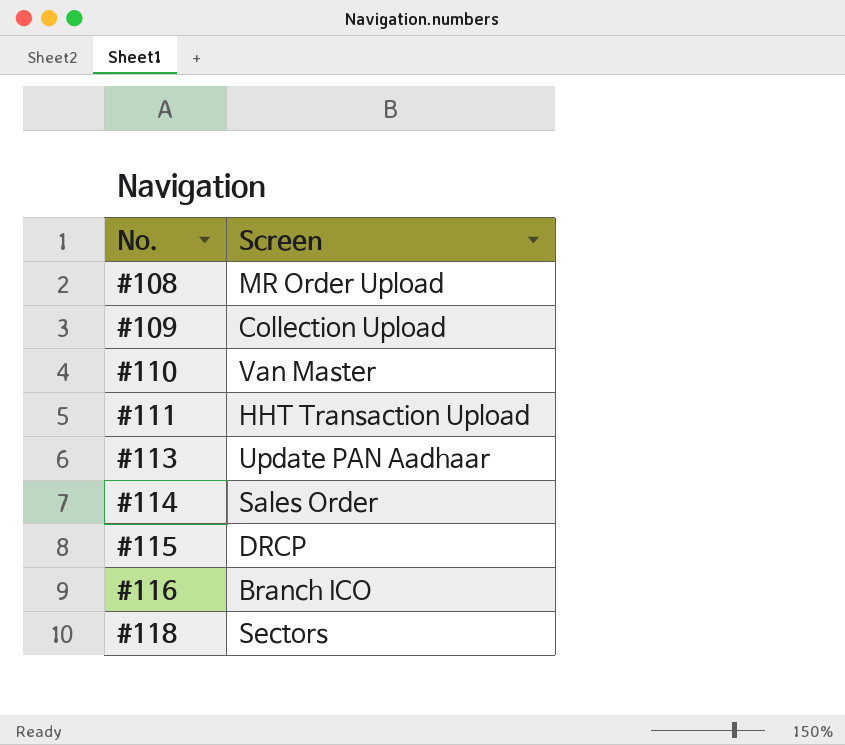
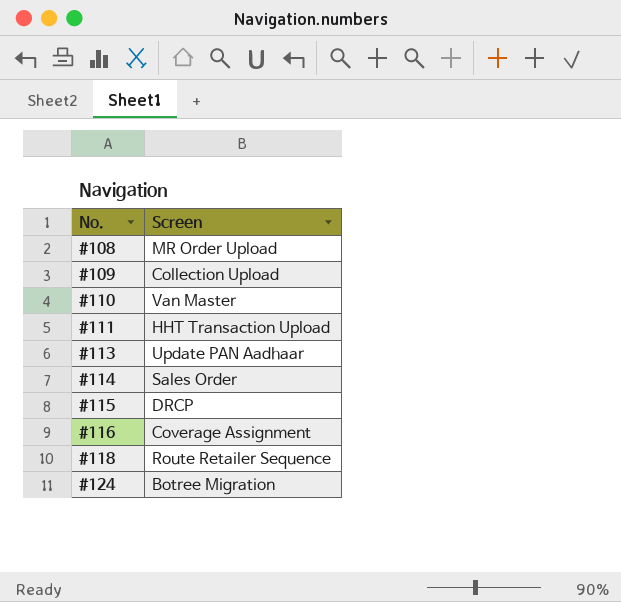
#116 | Screen: Branch ICO -> Coverage Assignment
#118 | Screen: Sectors -> Route Retailer Sequence
row #124: none -> Botree Migration

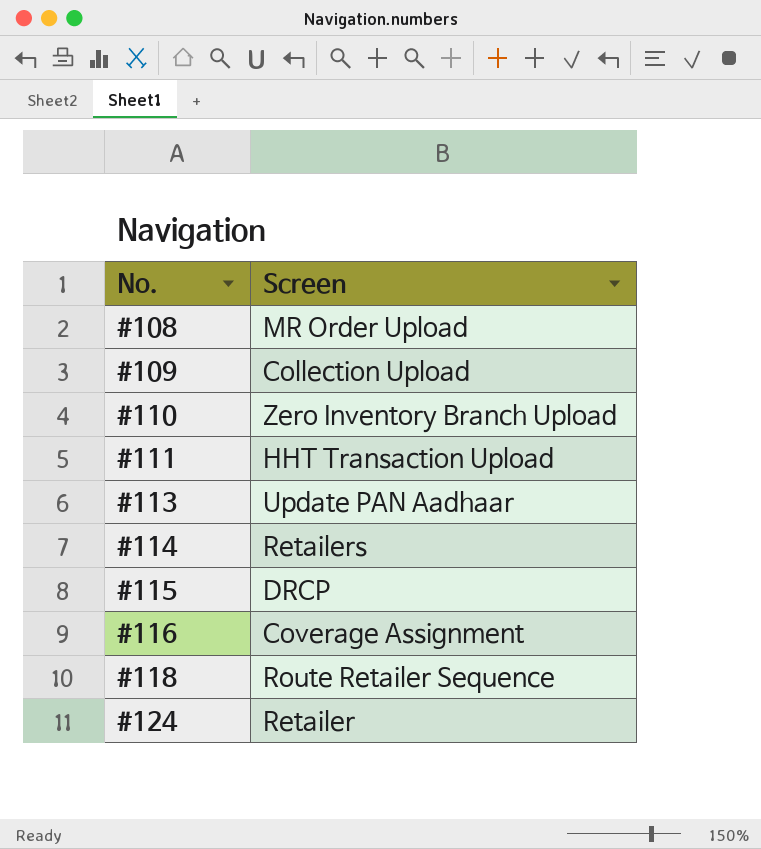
#110 | Screen: Van Master -> Zero Inventory Branch Upload
#114 | Screen: Sales Order -> Retailers
#124 | Screen: Botree Migration -> Retailer

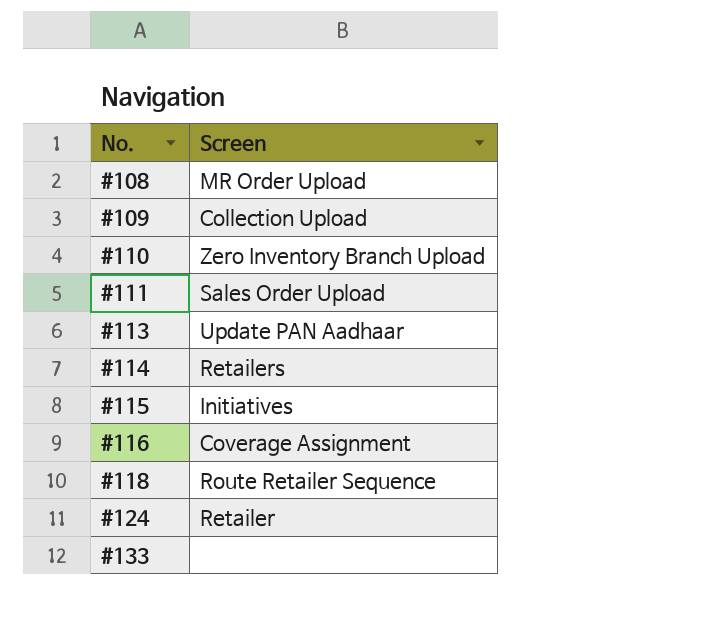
#111 | Screen: HHT Transaction Upload -> Sales Order Upload
#115 | Screen: DRCP -> Initiatives
row #133: none -> none

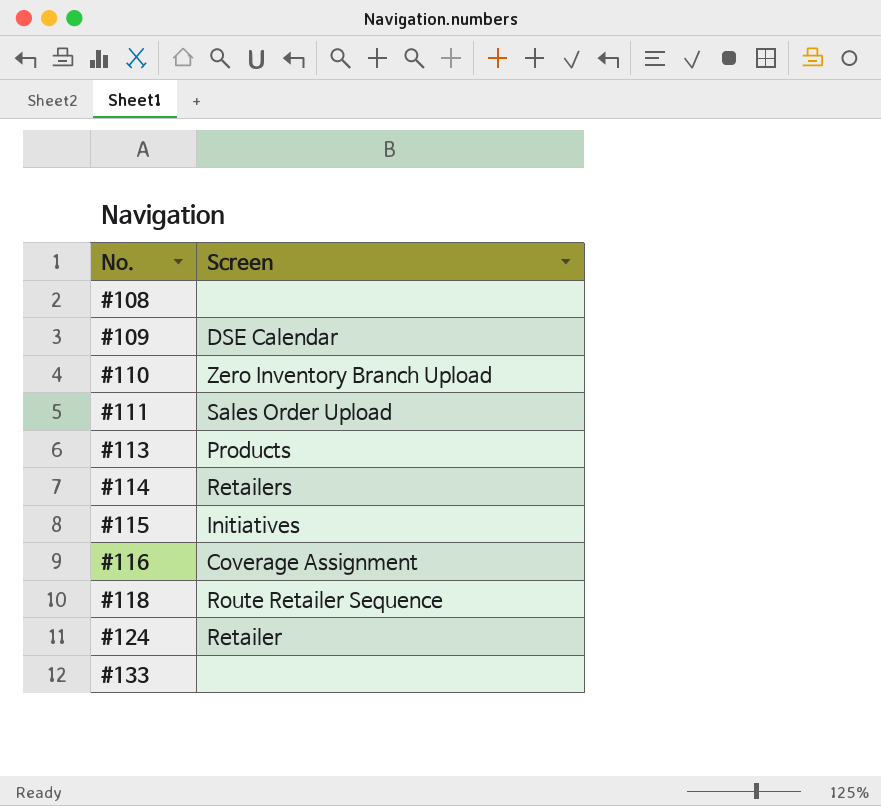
#108 | Screen: MR Order Upload -> none
#109 | Screen: Collection Upload -> DSE Calendar
#113 | Screen: Update PAN Aadhaar -> Products

